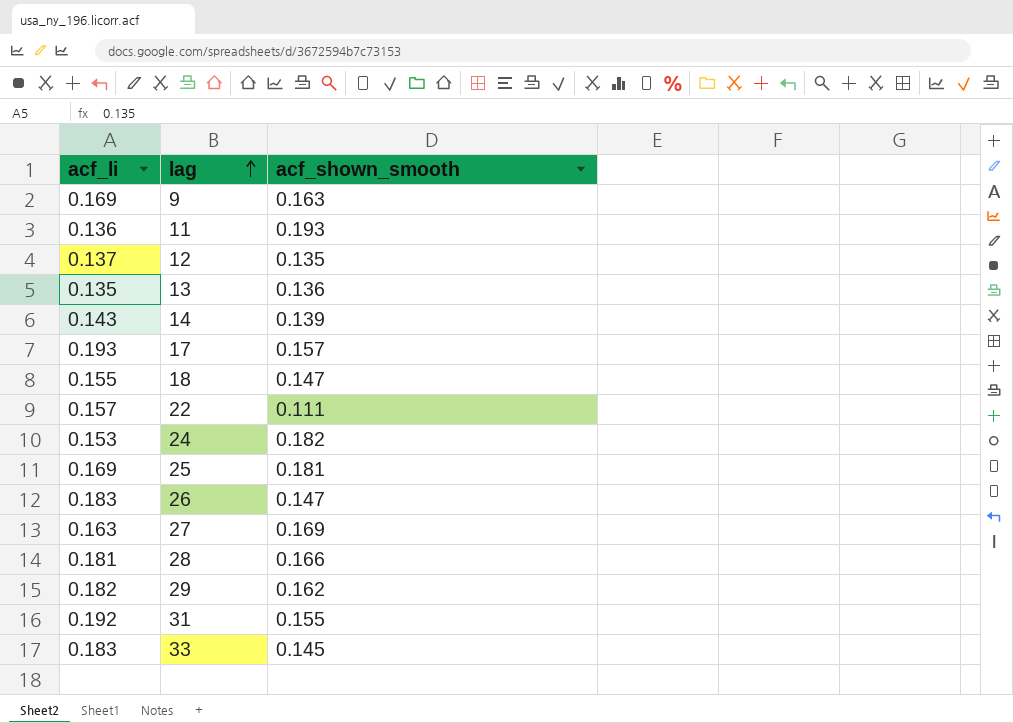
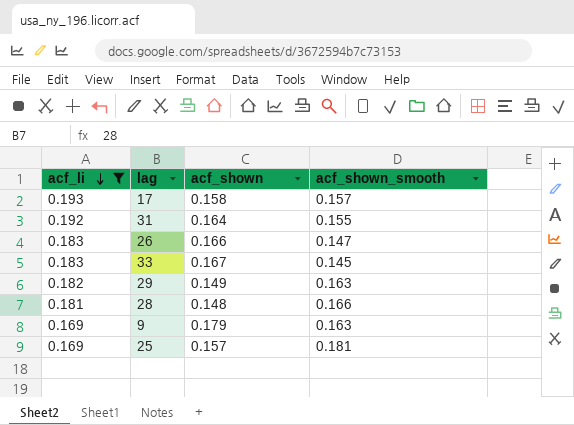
filter: none -> acf_li >= 0.169
row order: lag ascending -> acf_li descending
column acf_shown | position: none -> 3
29 | acf_shown_smooth: 0.162 -> 0.163

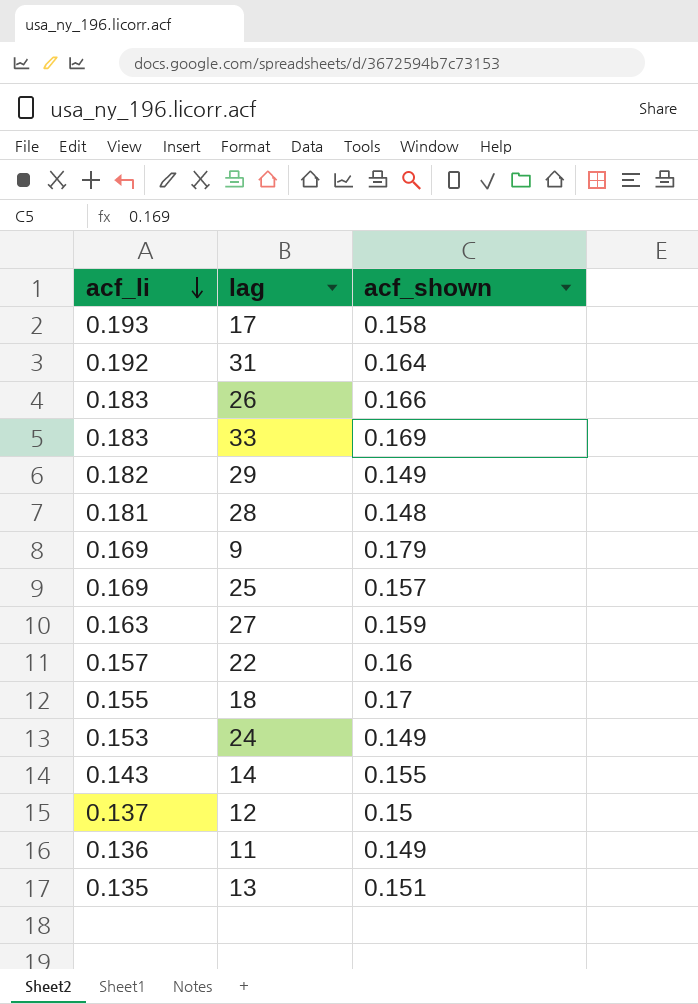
filter: acf_li >= 0.169 -> none
column acf_shown_smooth | position: 4 -> none
33 | acf_shown: 0.167 -> 0.169

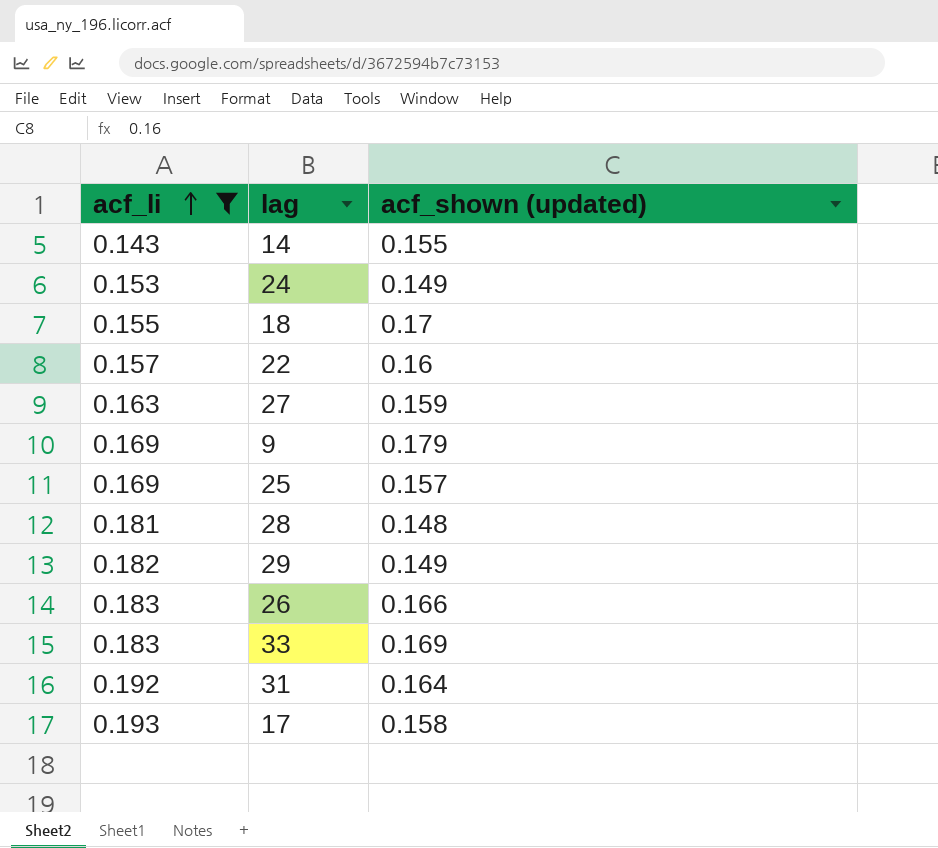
filter: none -> acf_li >= 0.143
row order: acf_li descending -> acf_li ascending
column name: acf_shown -> acf_shown (updated)

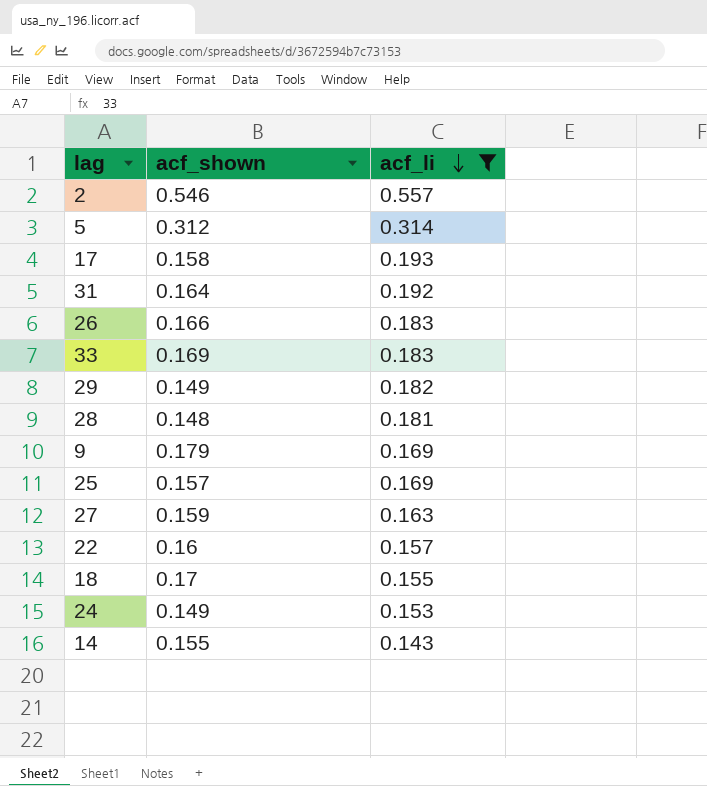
row order: acf_li ascending -> acf_li descending
column name: acf_shown (updated) -> acf_shown
column acf_li | position: 1 -> 3
row 2: none -> 0.546 | 0.557
row 5: none -> 0.312 | 0.314

